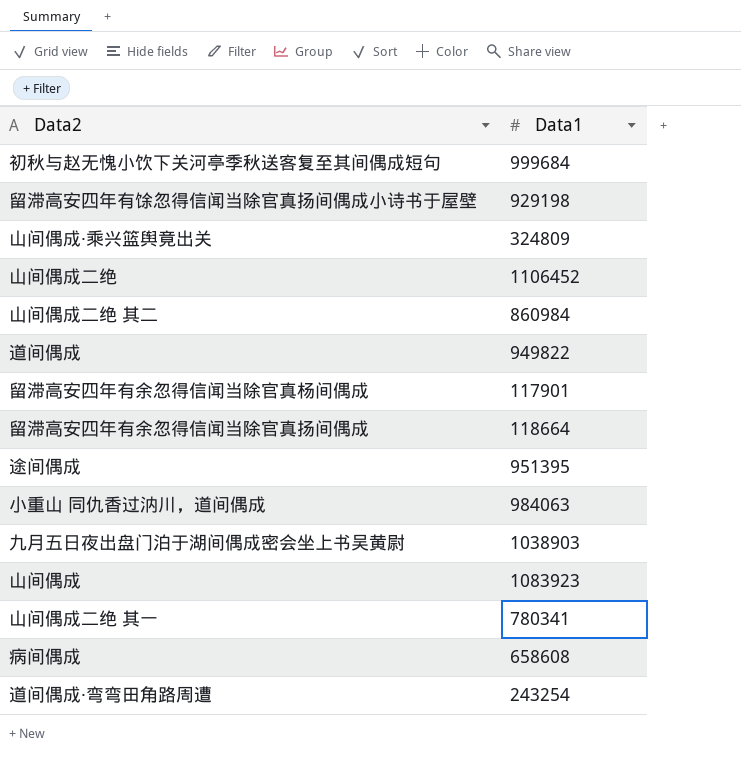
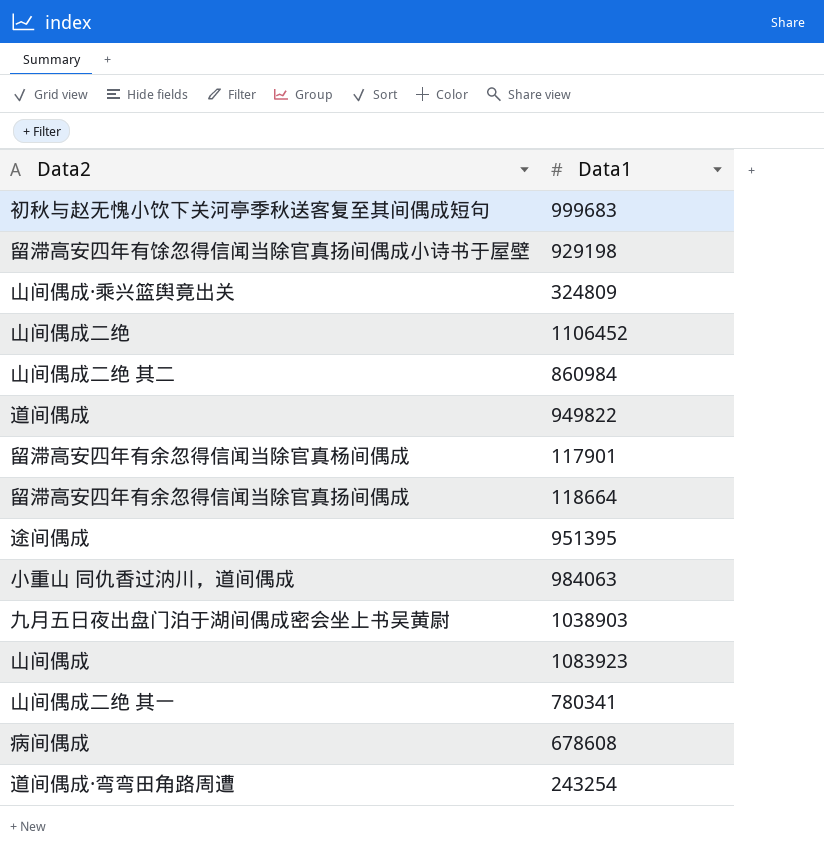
初秋与赵无愧小饮下关河亭季秋送客复至其间偶成短句 | Data1: 999684 -> 999683
病间偶成 | Data1: 658608 -> 678608

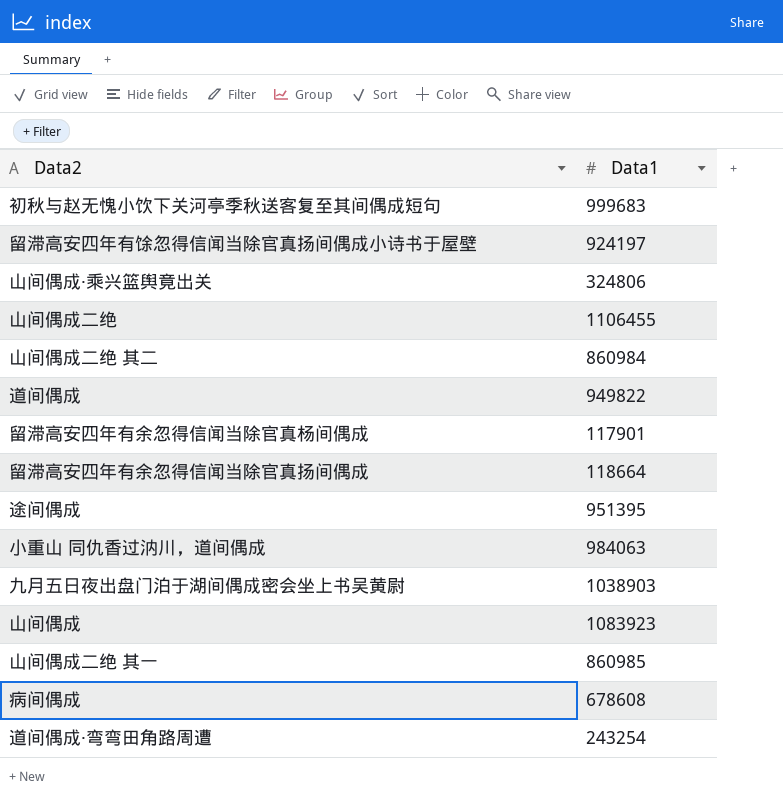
留滞高安四年有馀忽得信闻当除官真扬间偶成小诗书于屋壁 | Data1: 929198 -> 924197
山间偶成·乘兴篮舆竟出关 | Data1: 324809 -> 324806
山间偶成二绝 | Data1: 1106452 -> 1106455
山间偶成二绝 其一 | Data1: 780341 -> 860985

